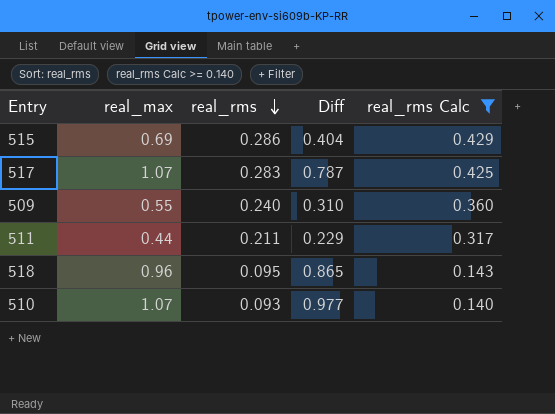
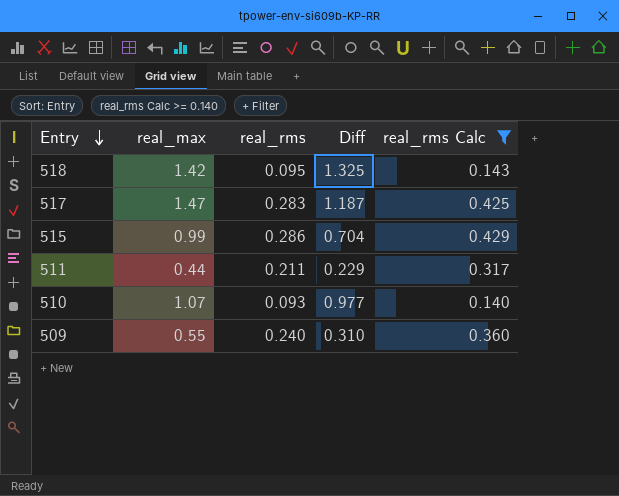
row order: real_rms descending -> Entry descending
518 | real_max: 0.96 -> 1.42
518 | Diff: 0.865 -> 1.325
517 | real_max: 1.07 -> 1.47
517 | Diff: 0.787 -> 1.187
515 | real_max: 0.69 -> 0.99
515 | Diff: 0.404 -> 0.704

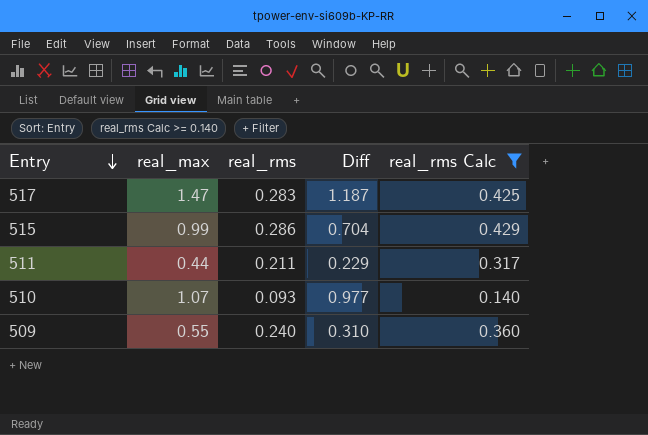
row 518: 1.42 | 0.095 | 1.325 | 0.143 -> none

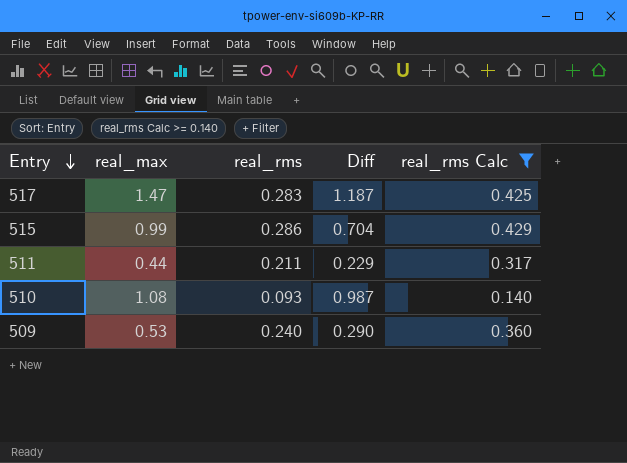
510 | real_max: 1.07 -> 1.08
510 | Diff: 0.977 -> 0.987
509 | real_max: 0.55 -> 0.53
509 | Diff: 0.310 -> 0.290

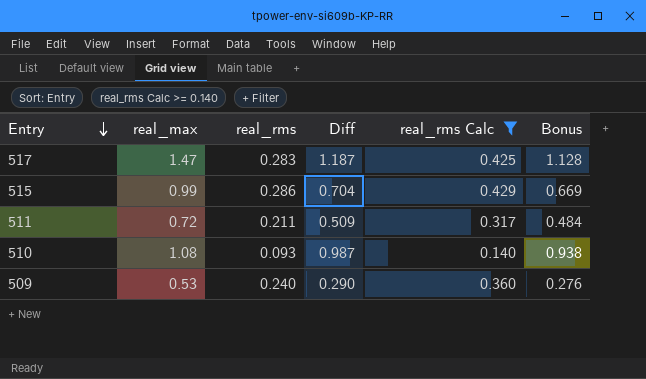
column Bonus | formula: none -> [Diff] * 0.95
511 | real_max: 0.44 -> 0.72
511 | Diff: 0.229 -> 0.509

